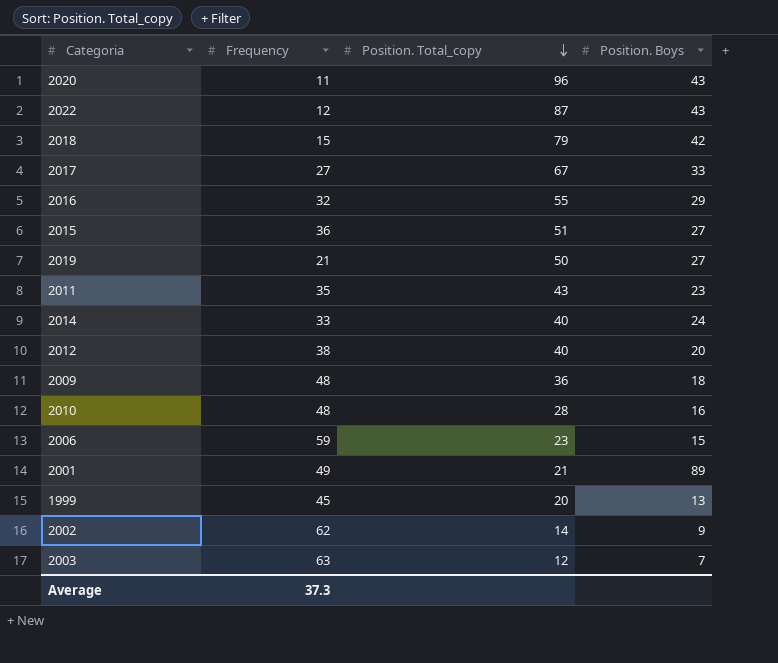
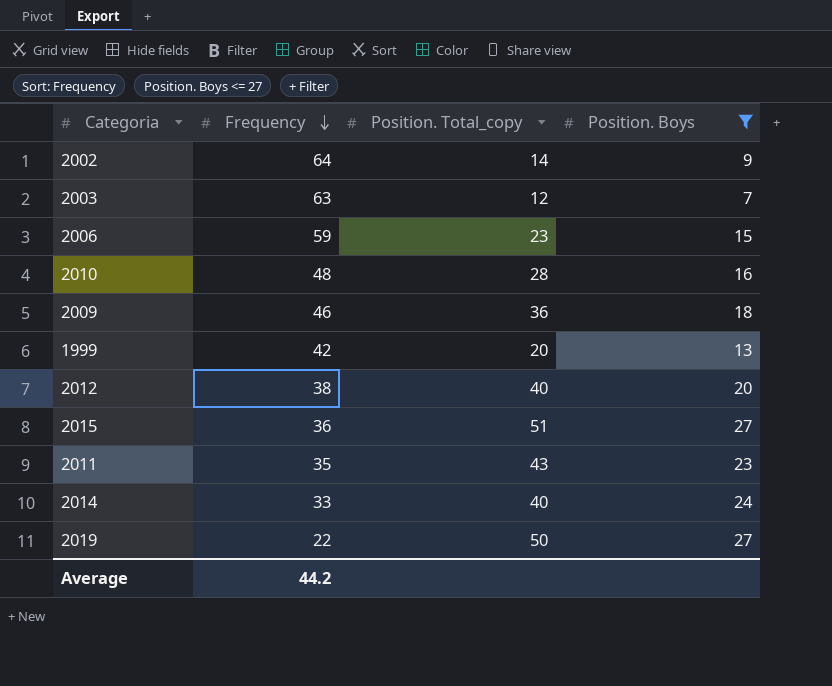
filter: none -> Position. Boys <= 27
row order: Position. Total_copy descending -> Frequency descending
2002 | Frequency: 62 -> 64
2009 | Frequency: 48 -> 46
1999 | Frequency: 45 -> 42
2019 | Frequency: 21 -> 22
Average | Frequency: 37.3 -> 44.2

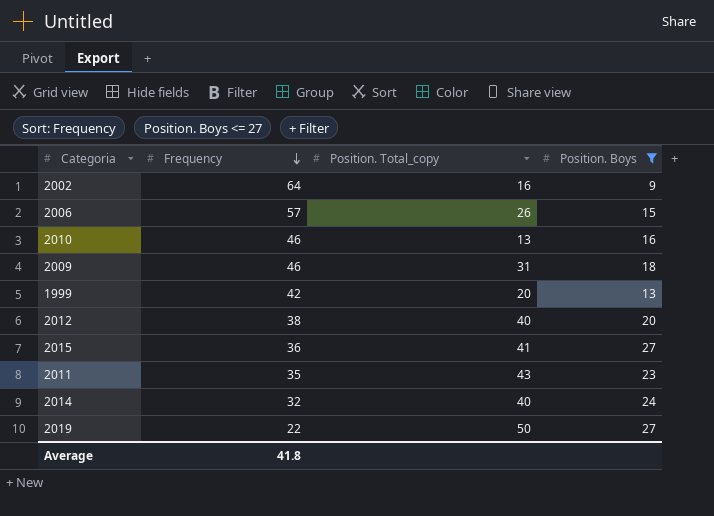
row 2003: 63 | 12 | 7 -> none
2002 | Position. Total_copy: 14 -> 16
2006 | Frequency: 59 -> 57
2006 | Position. Total_copy: 23 -> 26
2010 | Frequency: 48 -> 46
2010 | Position. Total_copy: 28 -> 13
2009 | Position. Total_copy: 36 -> 31
2015 | Position. Total_copy: 51 -> 41
2014 | Frequency: 33 -> 32
Average | Frequency: 44.2 -> 41.8

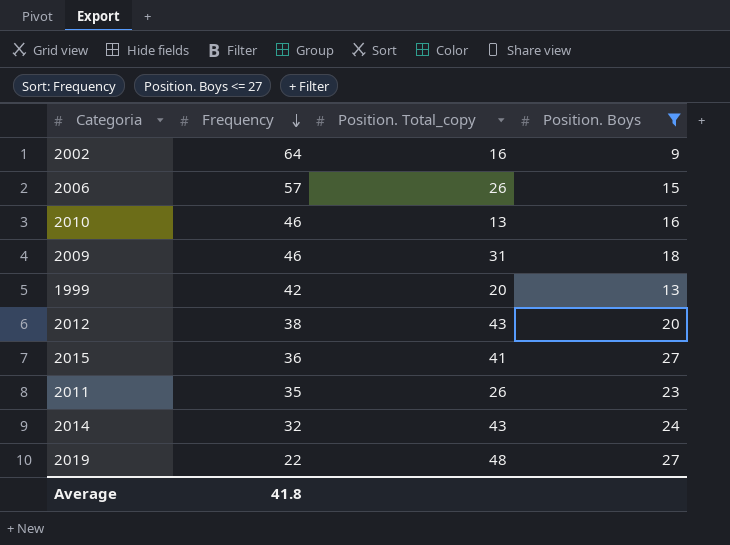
2012 | Position. Total_copy: 40 -> 43
2011 | Position. Total_copy: 43 -> 26
2014 | Position. Total_copy: 40 -> 43
2019 | Position. Total_copy: 50 -> 48

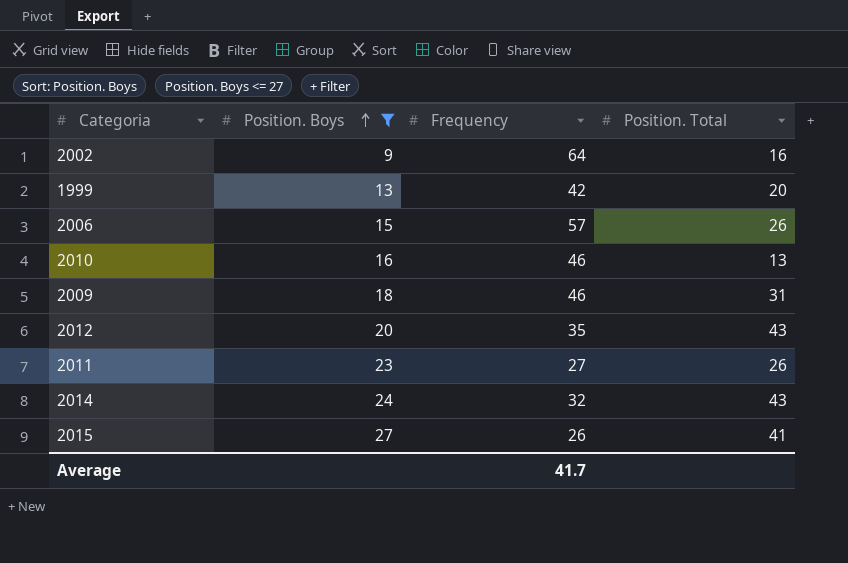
row order: Frequency descending -> Position. Boys ascending
column Position. Boys | position: 4 -> 2
column name: Position. Total_copy -> Position. Total
row 2019: 22 | 48 | 27 -> none
2012 | Frequency: 38 -> 35
2011 | Frequency: 35 -> 27
2015 | Frequency: 36 -> 26
Average | Frequency: 41.8 -> 41.7

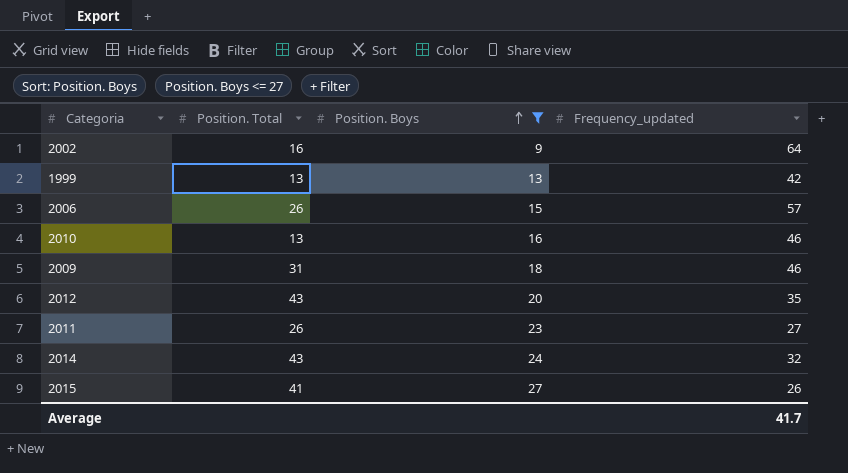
column Position. Total | position: 4 -> 2
column name: Frequency -> Frequency_updated
1999 | Position. Total: 20 -> 13

